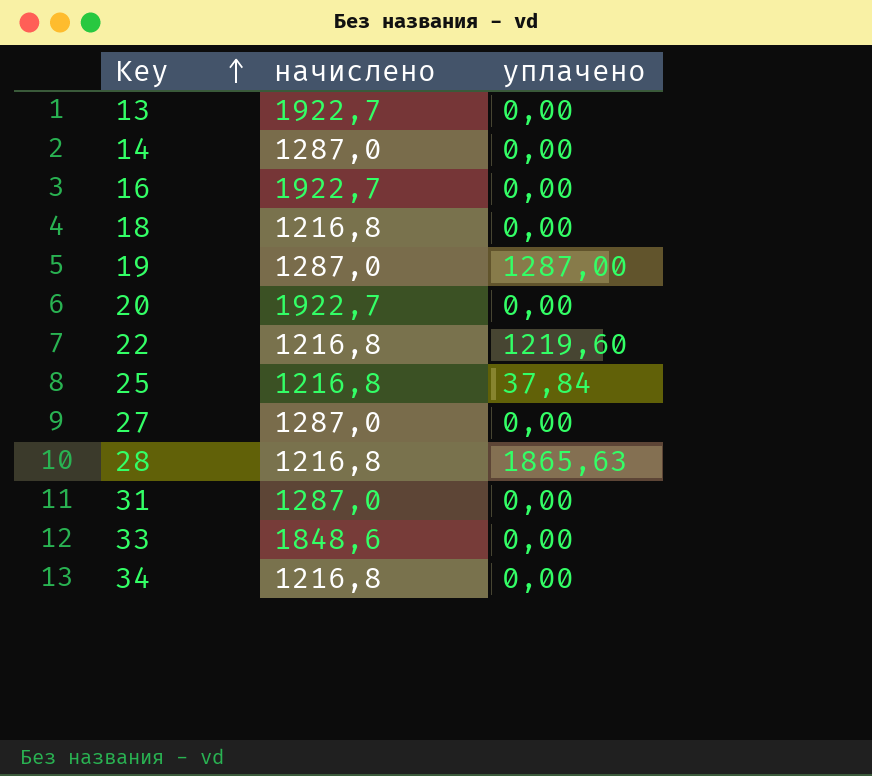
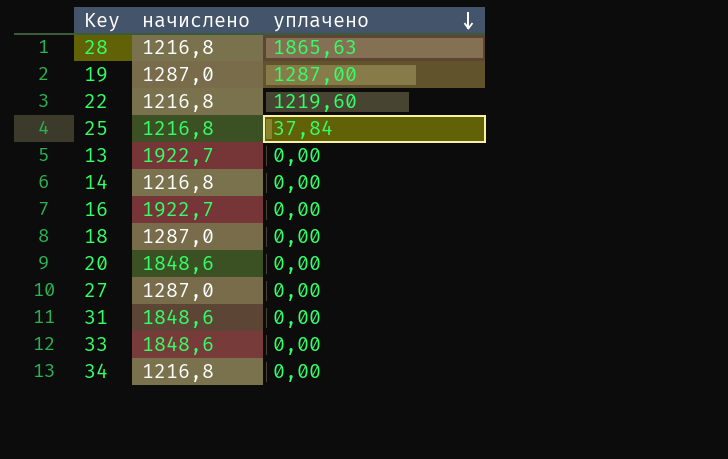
row order: Key ascending -> уплачено descending
14 | начислено: 1287,0 -> 1216,8
18 | начислено: 1216,8 -> 1287,0
20 | начислено: 1922,7 -> 1848,6
31 | начислено: 1287,0 -> 1848,6

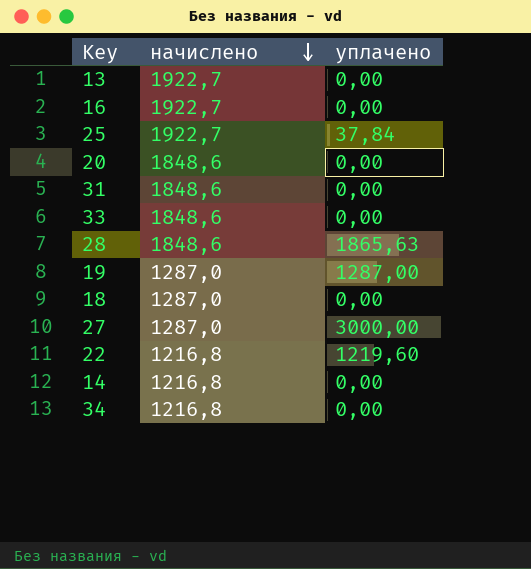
row order: уплачено descending -> начислено descending
25 | начислено: 1216,8 -> 1922,7
28 | начислено: 1216,8 -> 1848,6
27 | уплачено: 0,00 -> 3000,00

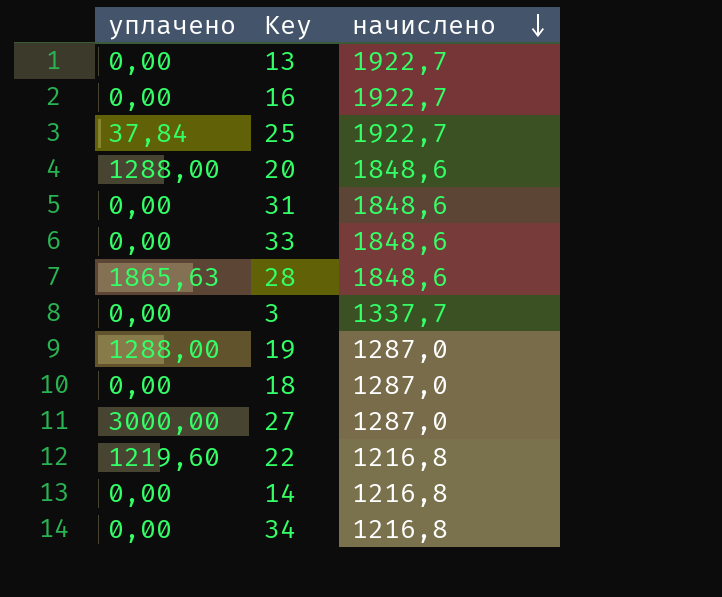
column уплачено | position: 3 -> 1
20 | уплачено: 0,00 -> 1288,00
row 3: none -> 0,00 | 1337,7
19 | уплачено: 1287,00 -> 1288,00

